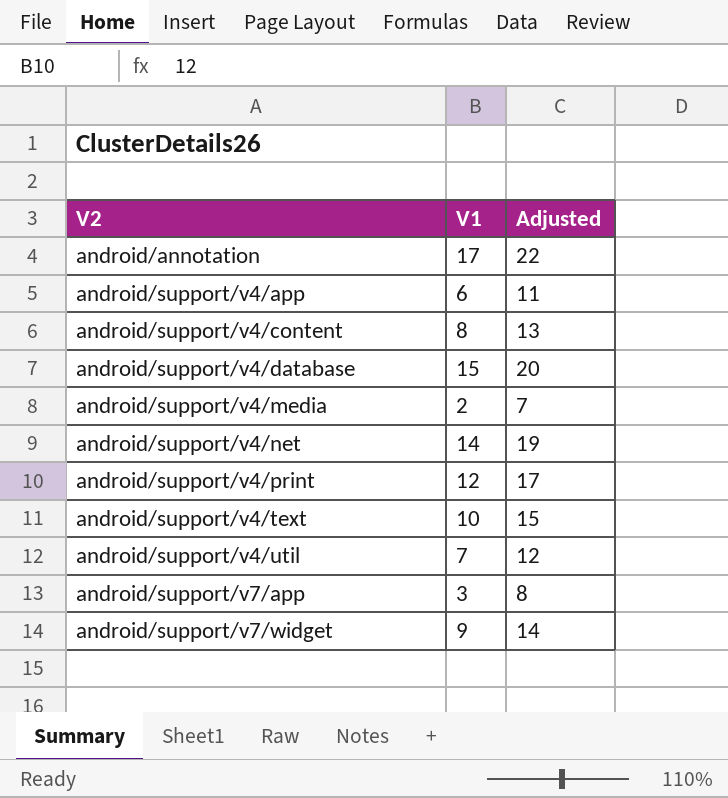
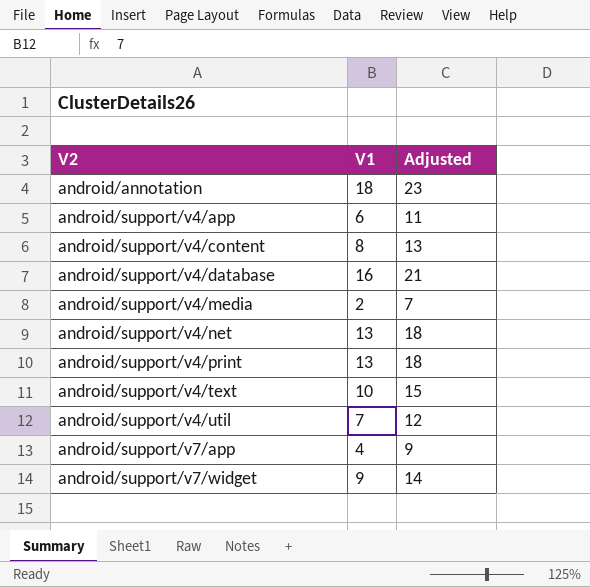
android/annotation | V1: 17 -> 18
android/annotation | Adjusted: 22 -> 23
android/support/v4/database | V1: 15 -> 16
android/support/v4/database | Adjusted: 20 -> 21
android/support/v4/net | V1: 14 -> 13
android/support/v4/net | Adjusted: 19 -> 18
android/support/v4/print | V1: 12 -> 13
android/support/v4/print | Adjusted: 17 -> 18
android/support/v7/app | V1: 3 -> 4
android/support/v7/app | Adjusted: 8 -> 9

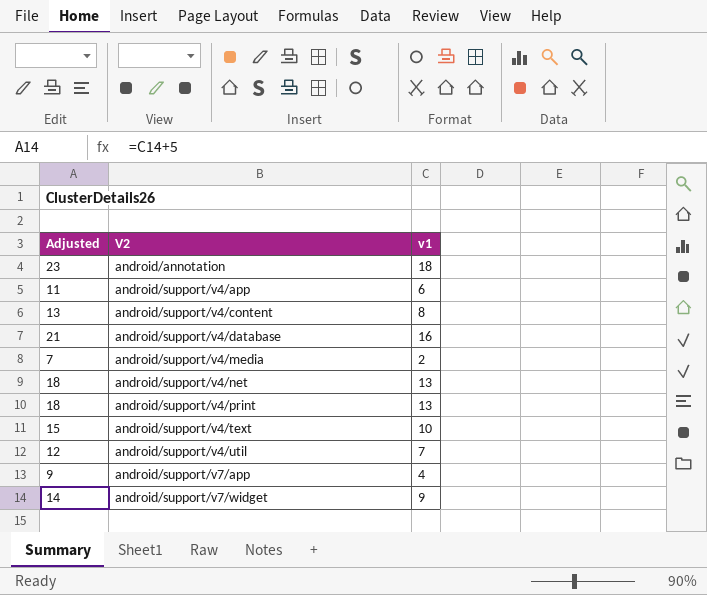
column Adjusted | position: 3 -> 1
column name: V1 -> v1

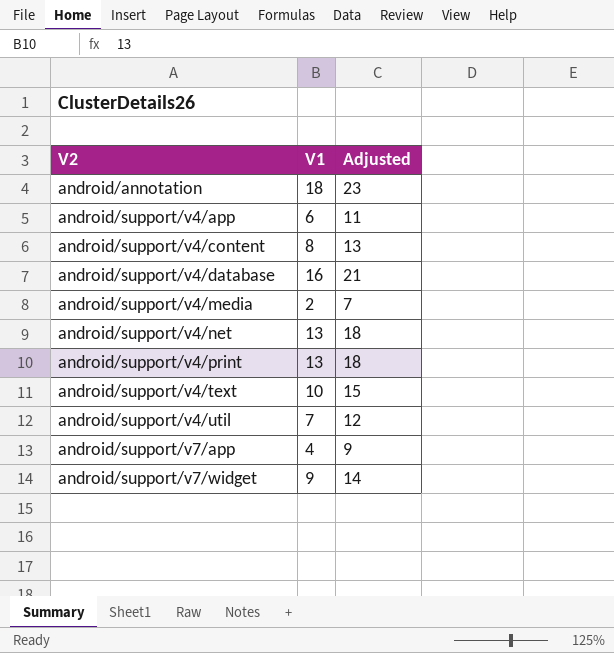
column name: v1 -> V1
column Adjusted | position: 1 -> 3

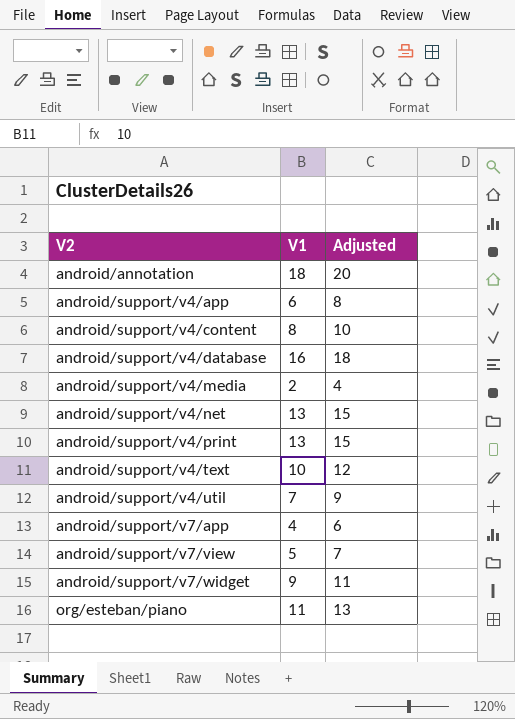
column Adjusted | formula: [V1] + 5 -> [V1] + 2
row android/support/v7/view: none -> 5 | 7
row org/esteban/piano: none -> 11 | 13

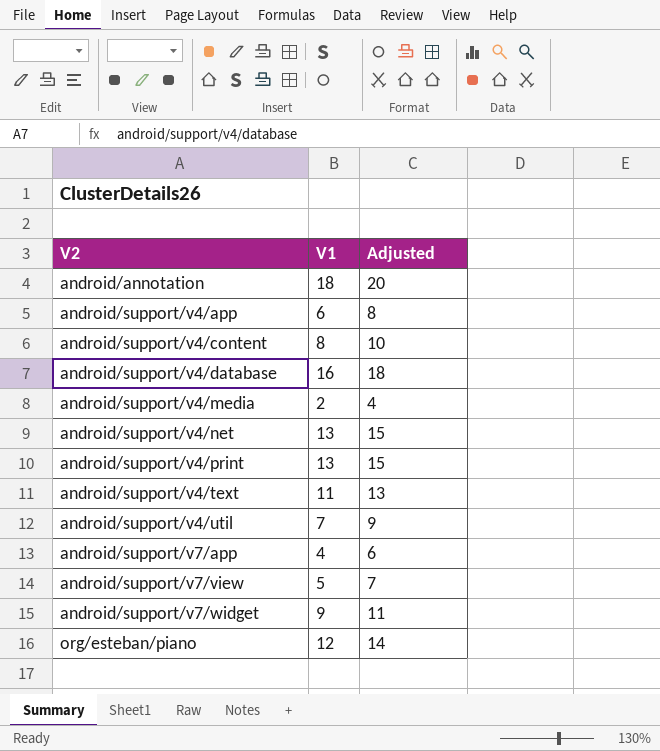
android/support/v4/text | V1: 10 -> 11
android/support/v4/text | Adjusted: 12 -> 13
org/esteban/piano | V1: 11 -> 12
org/esteban/piano | Adjusted: 13 -> 14

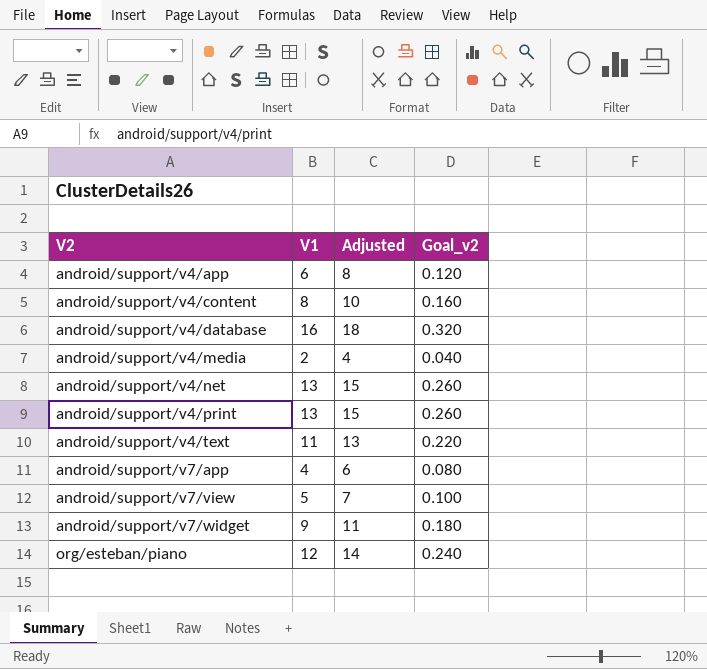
column Goal_v2 | formula: none -> [V1] * 0.02
row android/annotation: 18 | 20 -> none
row android/support/v4/util: 7 | 9 -> none

